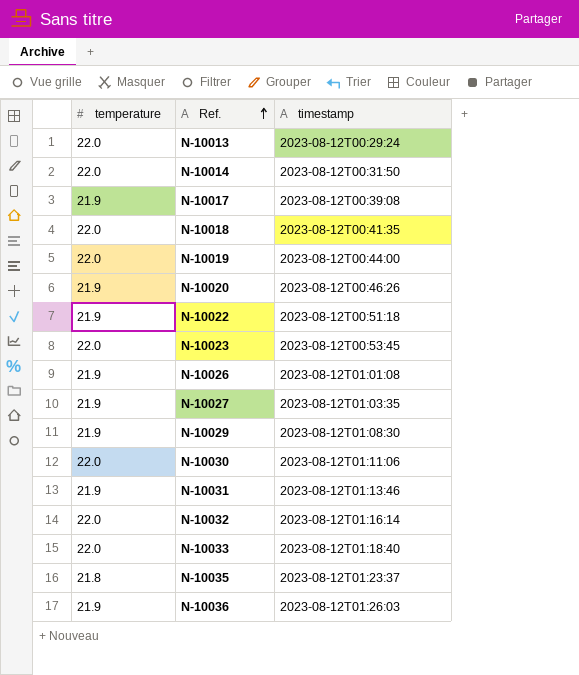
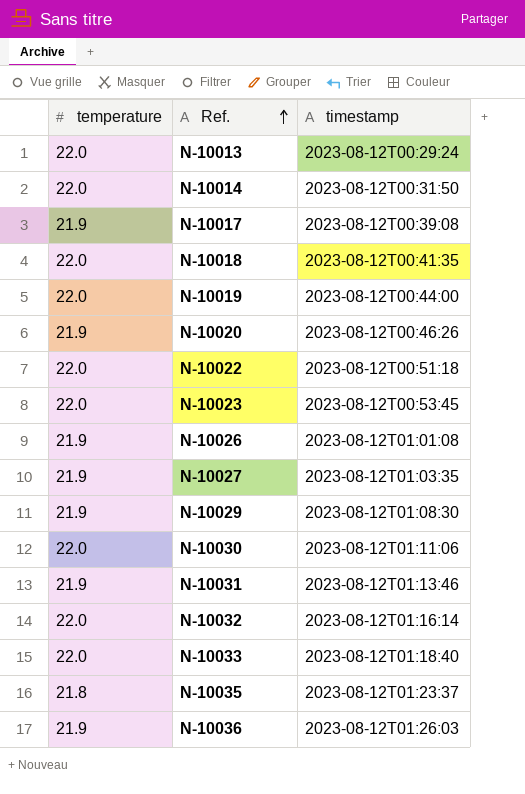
N-10022 | temperature: 21.9 -> 22.0

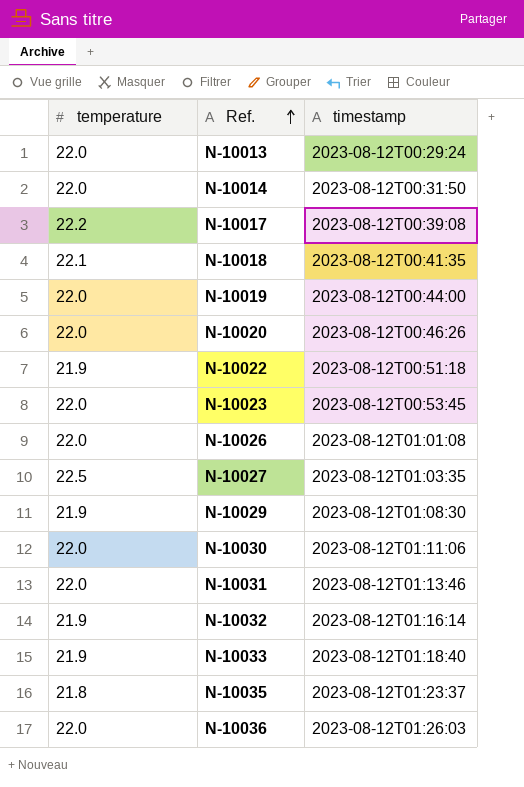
N-10017 | temperature: 21.9 -> 22.2
N-10018 | temperature: 22.0 -> 22.1
N-10020 | temperature: 21.9 -> 22.0
N-10022 | temperature: 22.0 -> 21.9
N-10026 | temperature: 21.9 -> 22.0
N-10027 | temperature: 21.9 -> 22.5
N-10031 | temperature: 21.9 -> 22.0
N-10032 | temperature: 22.0 -> 21.9
N-10033 | temperature: 22.0 -> 21.9
N-10036 | temperature: 21.9 -> 22.0

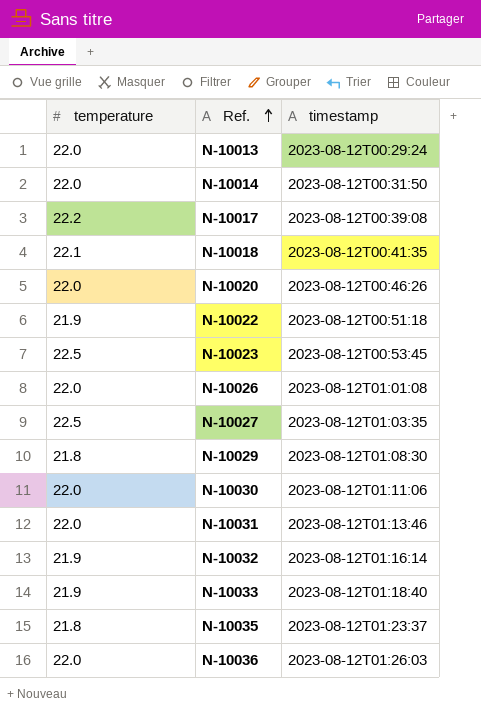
row N-10019: 22.0 | 2023-08-12T00:44:00 -> none
N-10023 | temperature: 22.0 -> 22.5
N-10029 | temperature: 21.9 -> 21.8

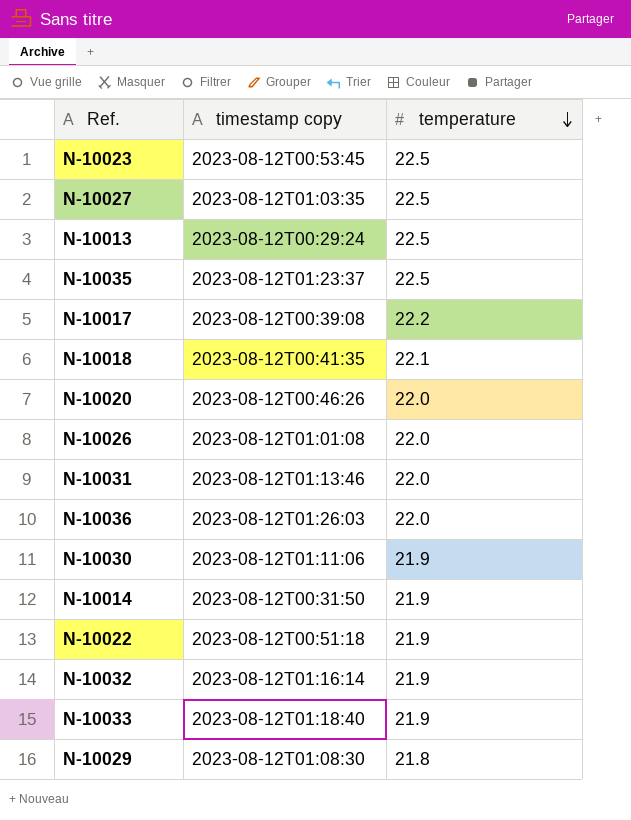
row order: Ref. ascending -> temperature descending
column name: timestamp -> timestamp copy
column temperature | position: 1 -> 3
N-10013 | temperature: 22.0 -> 22.5
N-10035 | temperature: 21.8 -> 22.5
N-10030 | temperature: 22.0 -> 21.9
N-10014 | temperature: 22.0 -> 21.9

